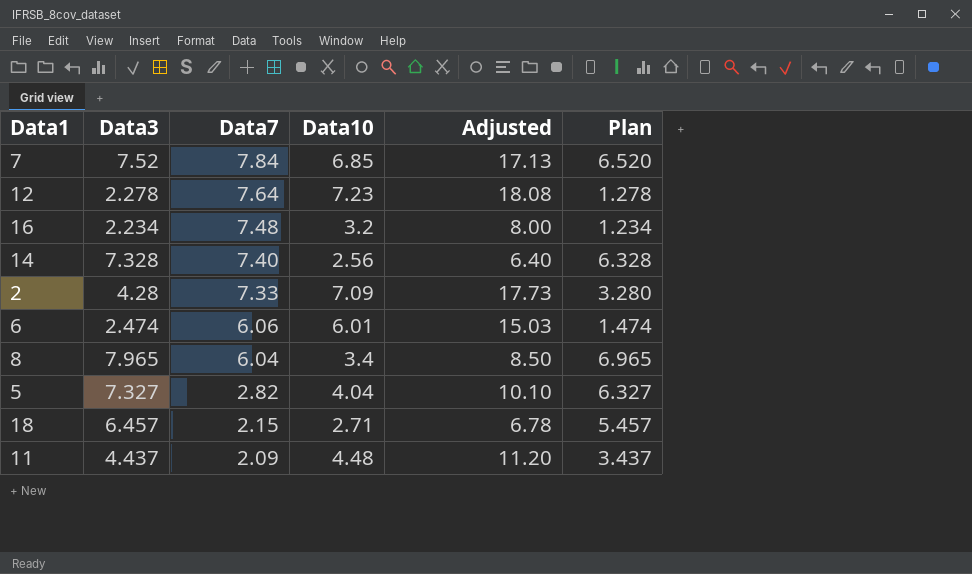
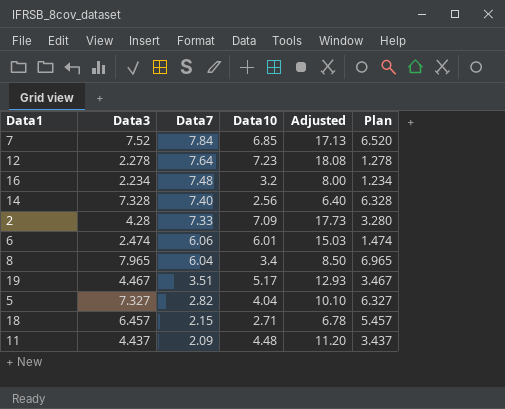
row 19: none -> 4.467 | 3.51 | 5.17 | 12.93 | 3.467

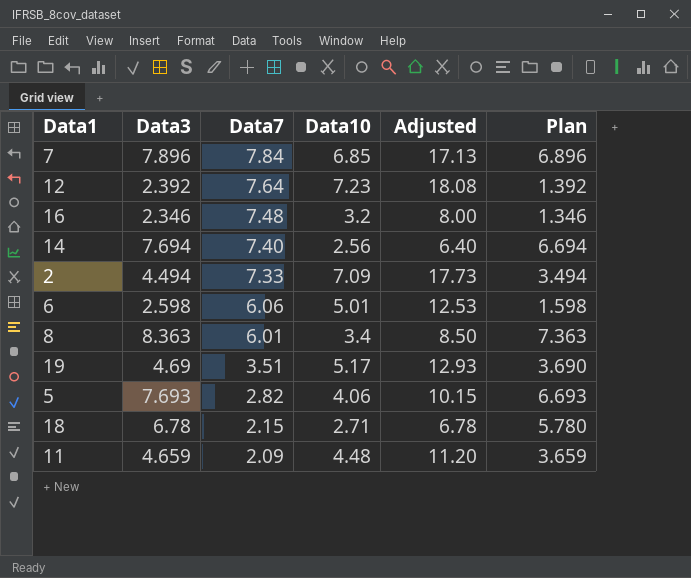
7 | Data3: 7.52 -> 7.896
7 | Plan: 6.520 -> 6.896
12 | Data3: 2.278 -> 2.392
12 | Plan: 1.278 -> 1.392
16 | Data3: 2.234 -> 2.346
16 | Plan: 1.234 -> 1.346
14 | Data3: 7.328 -> 7.694
14 | Plan: 6.328 -> 6.694
2 | Data3: 4.28 -> 4.494
2 | Plan: 3.280 -> 3.494
6 | Data3: 2.474 -> 2.598
6 | Data10: 6.01 -> 5.01
6 | Adjusted: 15.03 -> 12.53
6 | Plan: 1.474 -> 1.598
8 | Data3: 7.965 -> 8.363
8 | Data7: 6.04 -> 6.01
8 | Plan: 6.965 -> 7.363
19 | Data3: 4.467 -> 4.69
19 | Plan: 3.467 -> 3.690
5 | Data3: 7.327 -> 7.693
5 | Data10: 4.04 -> 4.06
5 | Adjusted: 10.10 -> 10.15
5 | Plan: 6.327 -> 6.693
18 | Data3: 6.457 -> 6.78
18 | Plan: 5.457 -> 5.780
11 | Data3: 4.437 -> 4.659
11 | Plan: 3.437 -> 3.659

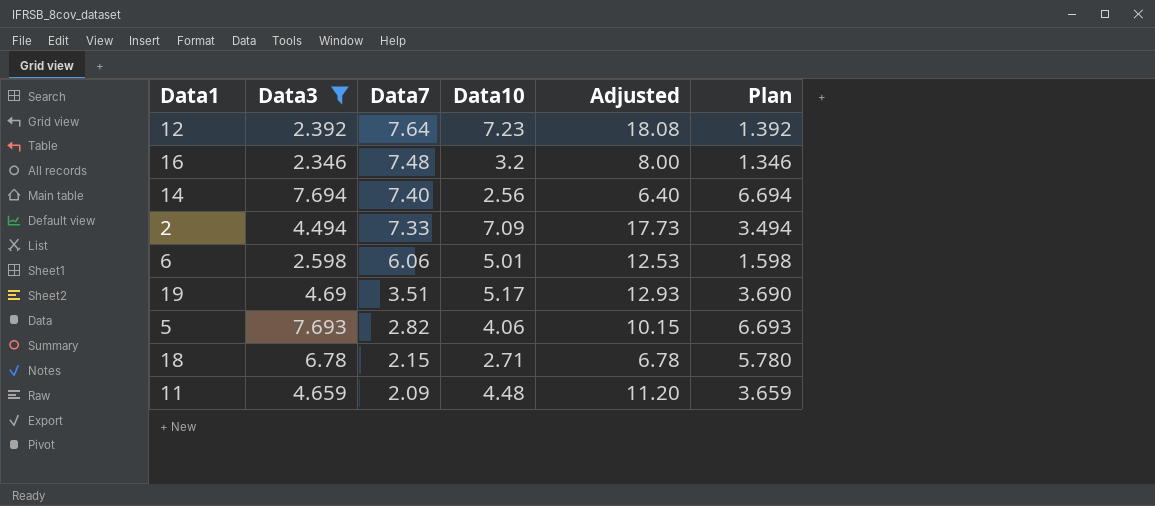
filter: none -> Data3 <= 7.694

